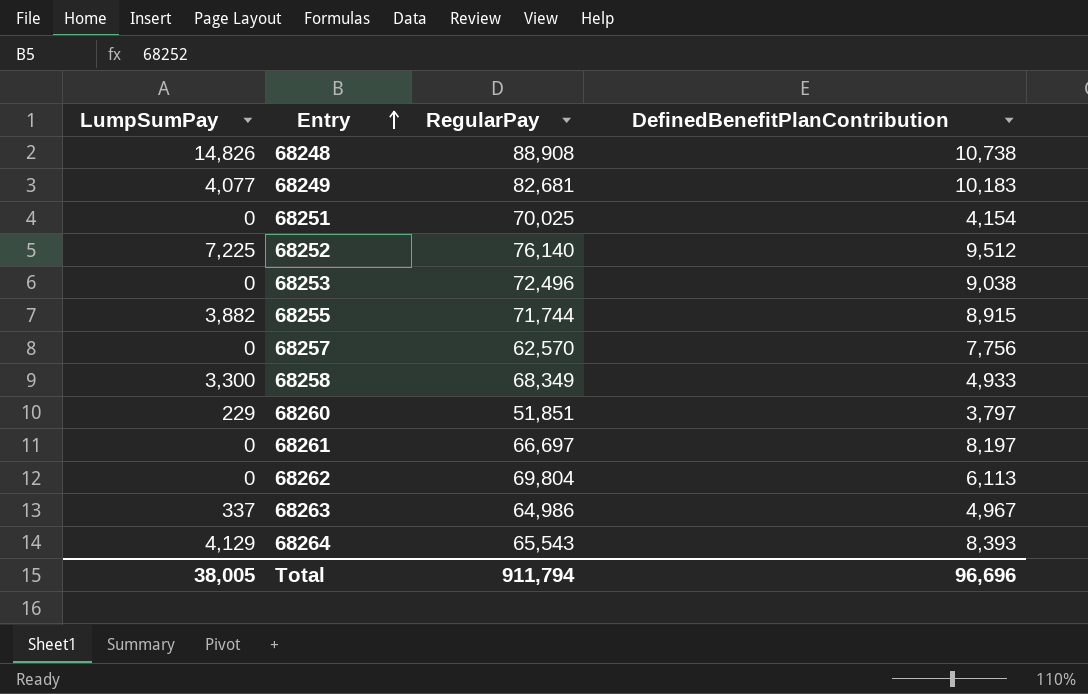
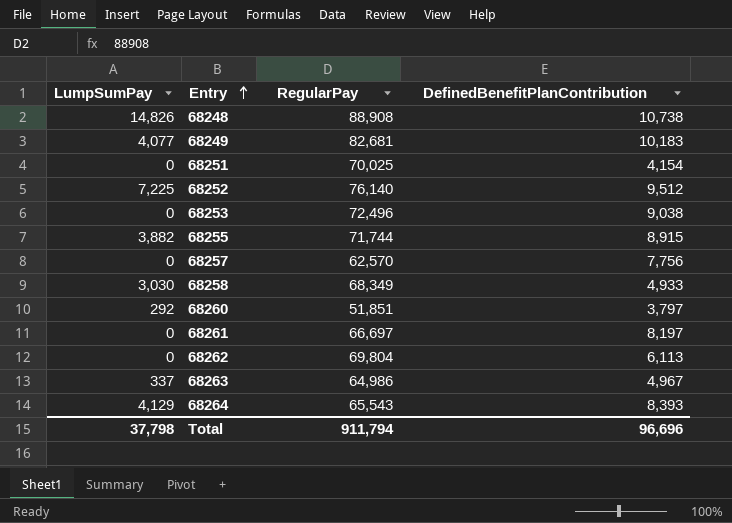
68258 | LumpSumPay: 3,300 -> 3,030
68260 | LumpSumPay: 229 -> 292
Total | LumpSumPay: 38,005 -> 37,798

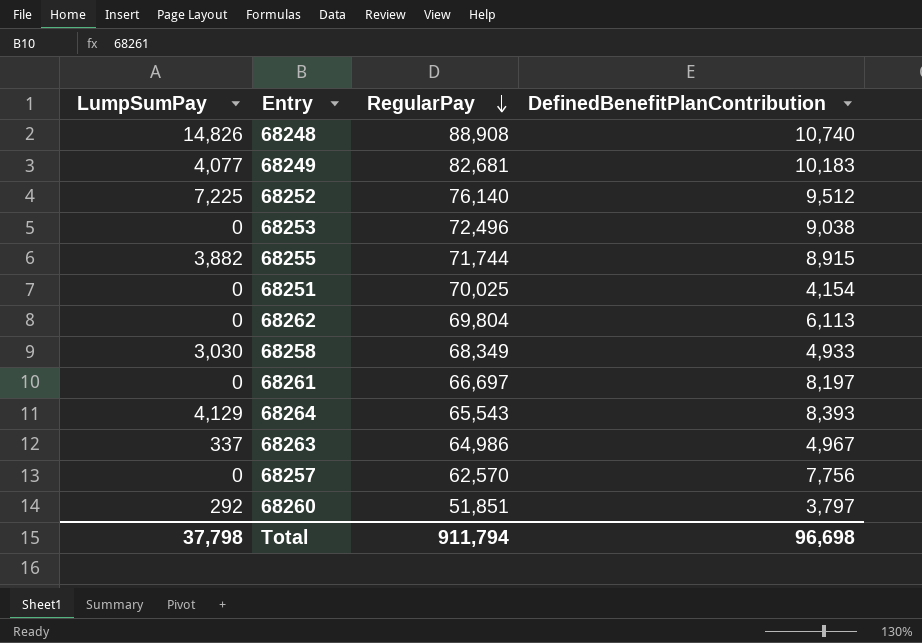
row order: Entry ascending -> RegularPay descending
68248 | DefinedBenefitPlanContribution: 10,738 -> 10,740
Total | DefinedBenefitPlanContribution: 96,696 -> 96,698

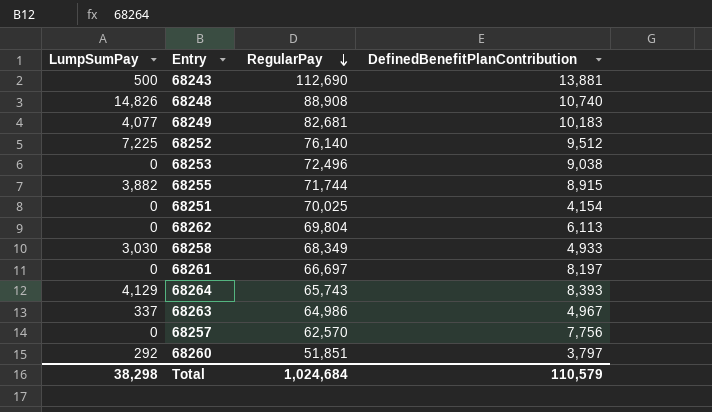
row 68243: none -> 500 | 112,690 | 13,881
68264 | RegularPay: 65,543 -> 65,743
Total | LumpSumPay: 37,798 -> 38,298
Total | RegularPay: 911,794 -> 1,024,684
Total | DefinedBenefitPlanContribution: 96,698 -> 110,579

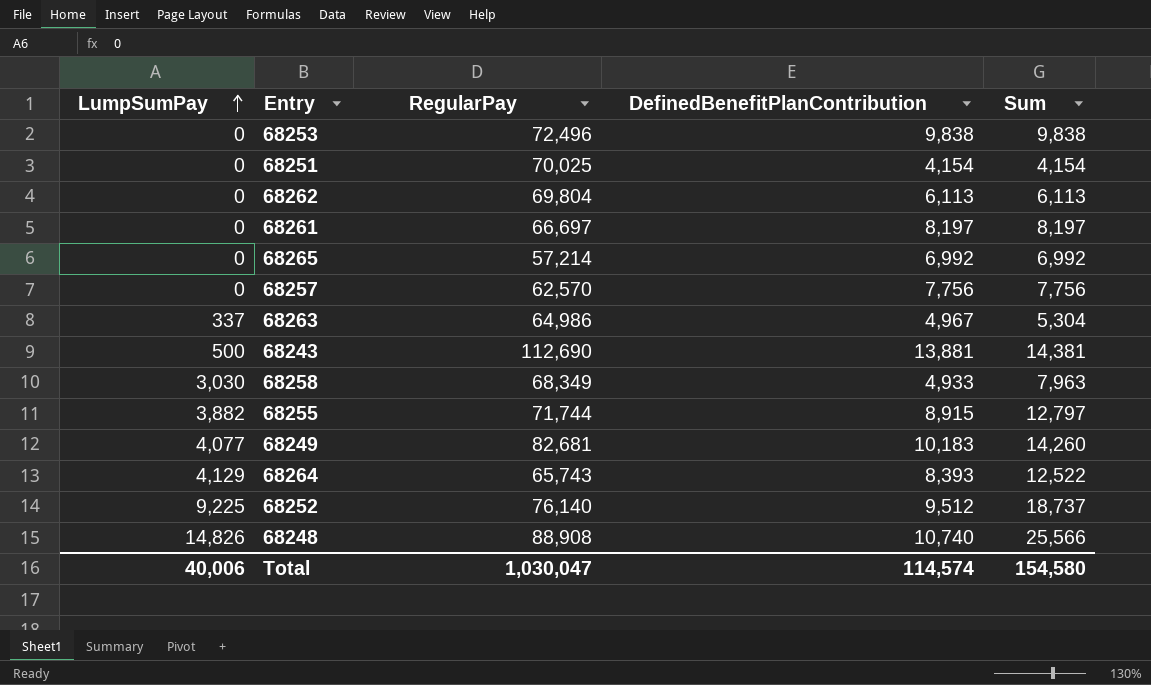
row order: RegularPay descending -> LumpSumPay ascending
column Sum | formula: none -> [LumpSumPay] + [DefinedBenefitPlanContribution]
row 68260: 292 | 51,851 | 3,797 -> none
68253 | DefinedBenefitPlanContribution: 9,038 -> 9,838
row 68265: none -> 0 | 57,214 | 6,992 | 6,992
68252 | LumpSumPay: 7,225 -> 9,225
Total | LumpSumPay: 38,298 -> 40,006
Total | RegularPay: 1,024,684 -> 1,030,047
Total | DefinedBenefitPlanContribution: 110,579 -> 114,574

